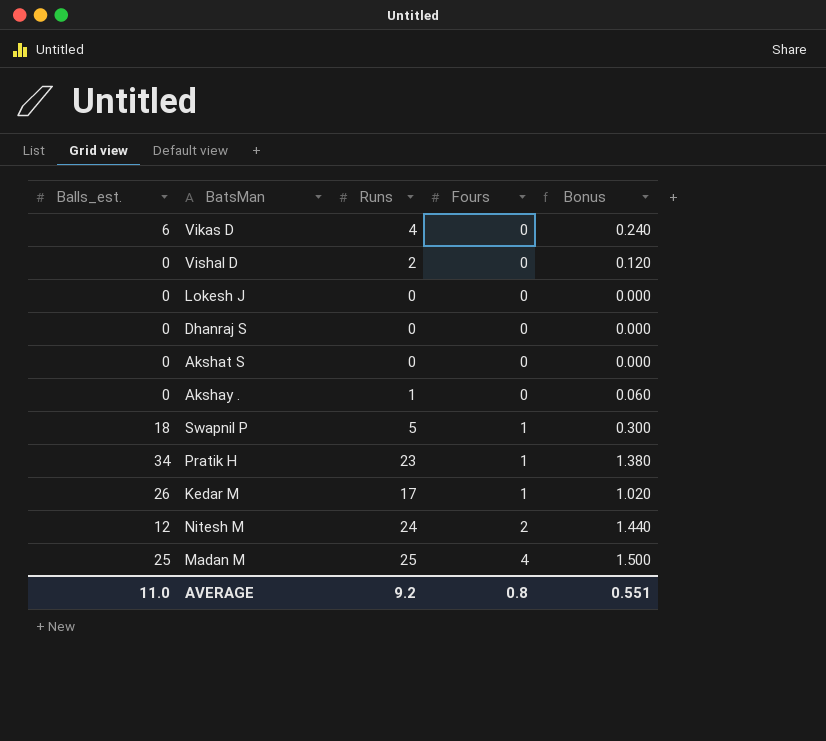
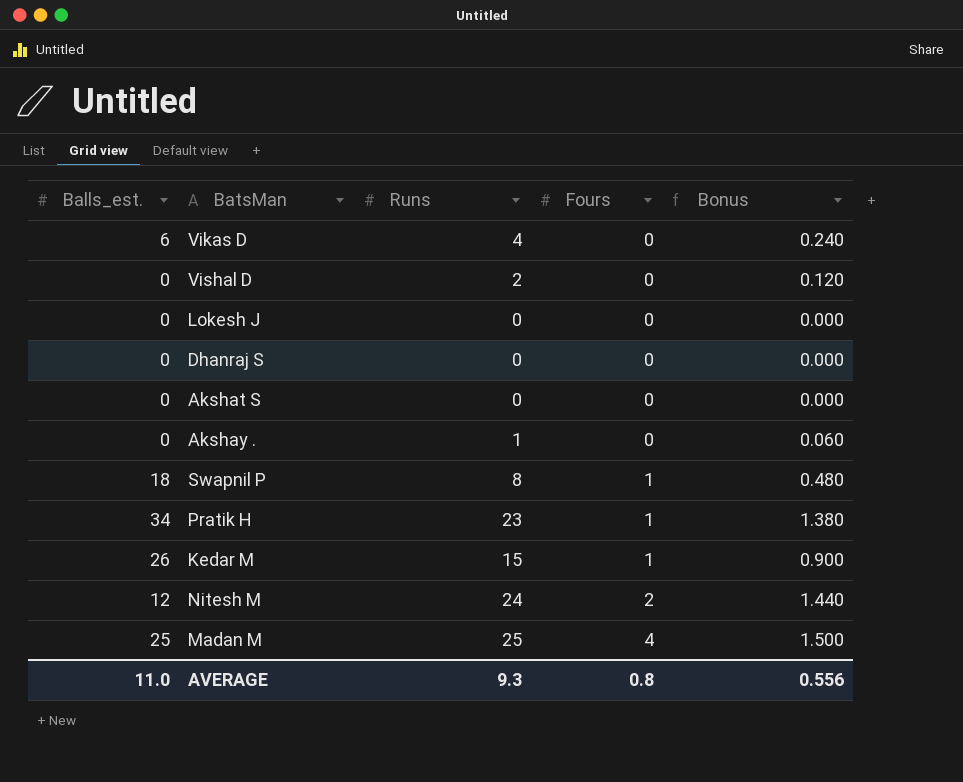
Swapnil P | Runs: 5 -> 8
Swapnil P | Bonus: 0.300 -> 0.480
Kedar M | Runs: 17 -> 15
Kedar M | Bonus: 1.020 -> 0.900
AVERAGE | Runs: 9.2 -> 9.3
AVERAGE | Bonus: 0.551 -> 0.556

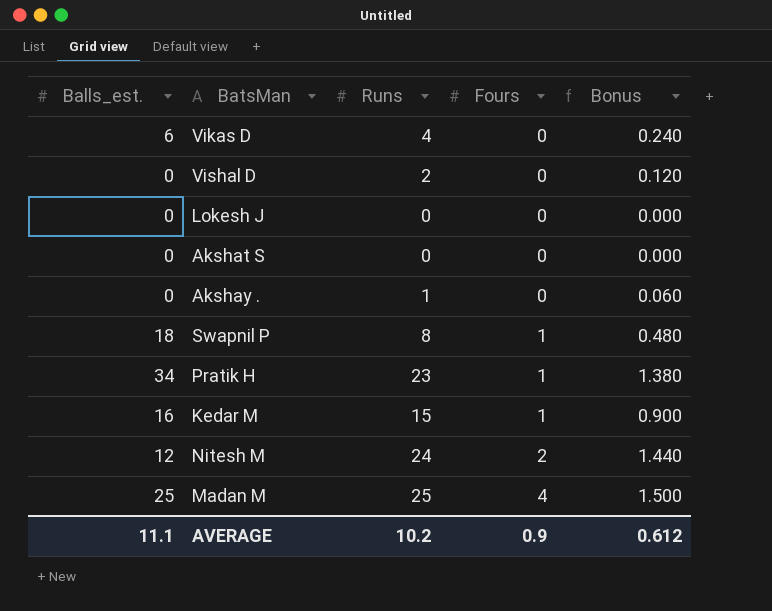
row Dhanraj S: 0 | 0 | 0 | 0.000 -> none
Kedar M | Balls_est.: 26 -> 16
AVERAGE | Balls_est.: 11.0 -> 11.1
AVERAGE | Runs: 9.3 -> 10.2
AVERAGE | Fours: 0.8 -> 0.9
AVERAGE | Bonus: 0.556 -> 0.612

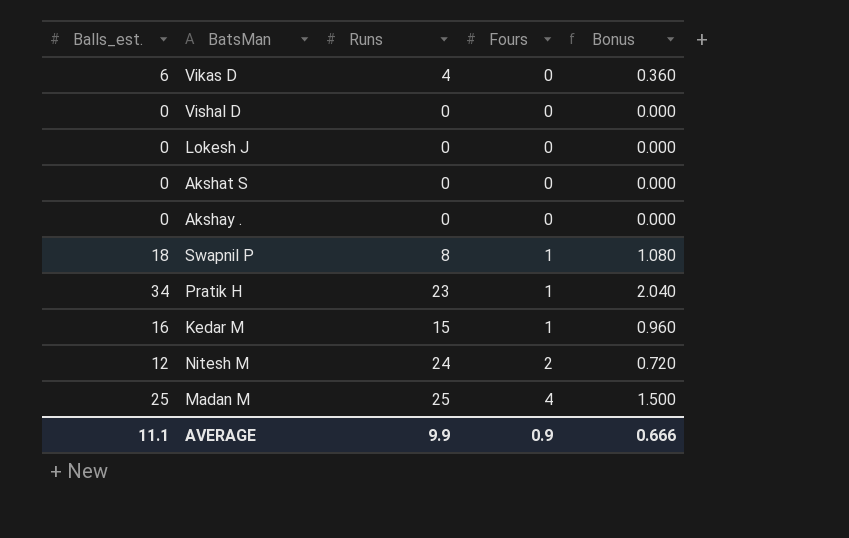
column Bonus | formula: [Runs] * 0.06 -> [Balls_est.] * 0.06
Vishal D | Runs: 2 -> 0
Akshay . | Runs: 1 -> 0
AVERAGE | Runs: 10.2 -> 9.9
AVERAGE | Bonus: 0.612 -> 0.666

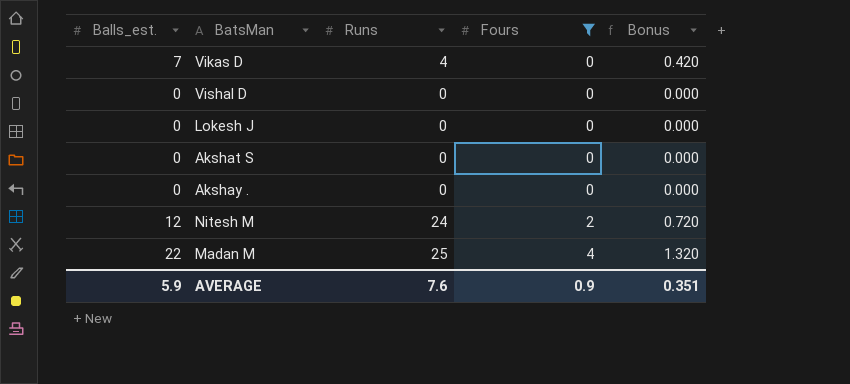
filter: none -> Fours != 1
Vikas D | Balls_est.: 6 -> 7
Vikas D | Bonus: 0.360 -> 0.420
Madan M | Balls_est.: 25 -> 22
Madan M | Bonus: 1.500 -> 1.320
AVERAGE | Balls_est.: 11.1 -> 5.9
AVERAGE | Runs: 9.9 -> 7.6
AVERAGE | Bonus: 0.666 -> 0.351

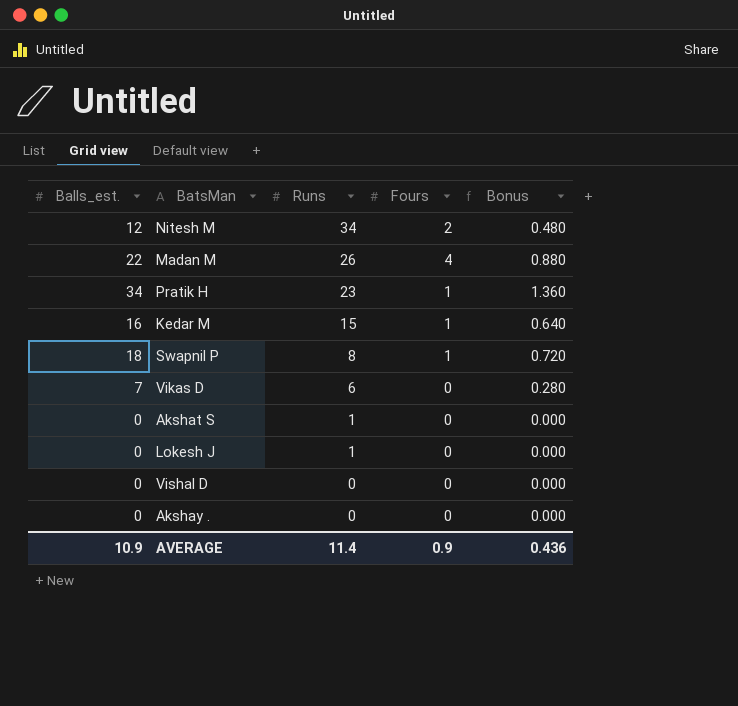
filter: Fours != 1 -> none
row order: Fours ascending -> Runs descending
column Bonus | formula: [Balls_est.] * 0.06 -> [Balls_est.] * 0.04
Nitesh M | Runs: 24 -> 34
Madan M | Runs: 25 -> 26
Vikas D | Runs: 4 -> 6
Akshat S | Runs: 0 -> 1
Lokesh J | Runs: 0 -> 1
AVERAGE | Balls_est.: 5.9 -> 10.9
AVERAGE | Runs: 7.6 -> 11.4
AVERAGE | Bonus: 0.351 -> 0.436

